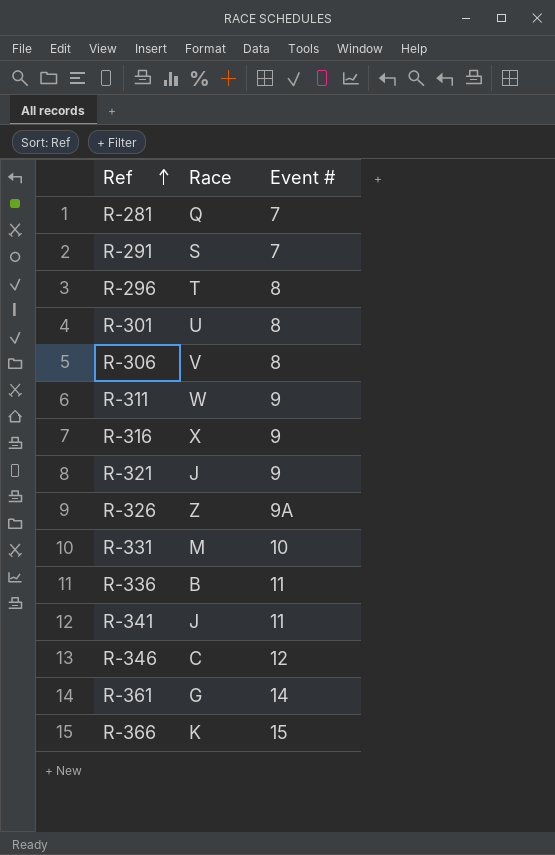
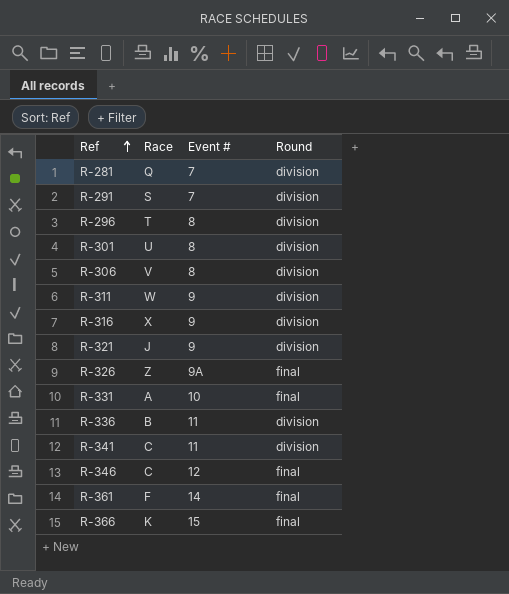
column Round | position: none -> 4
R-331 | Race: M -> A
R-341 | Race: J -> C
R-361 | Race: G -> F

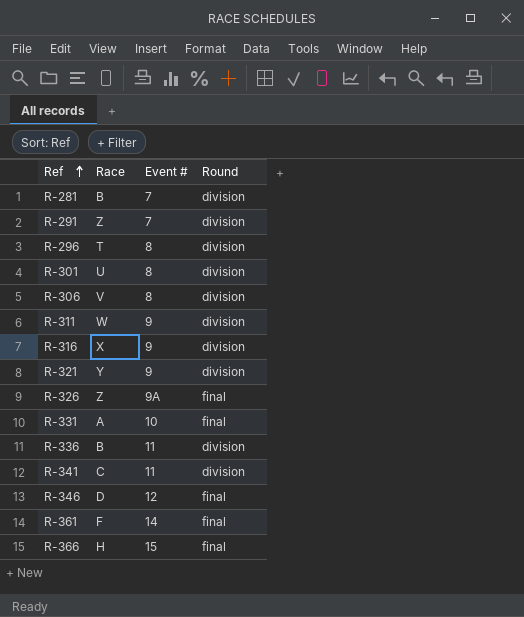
R-281 | Race: Q -> B
R-291 | Race: S -> Z
R-321 | Race: J -> Y
R-346 | Race: C -> D
R-366 | Race: K -> H

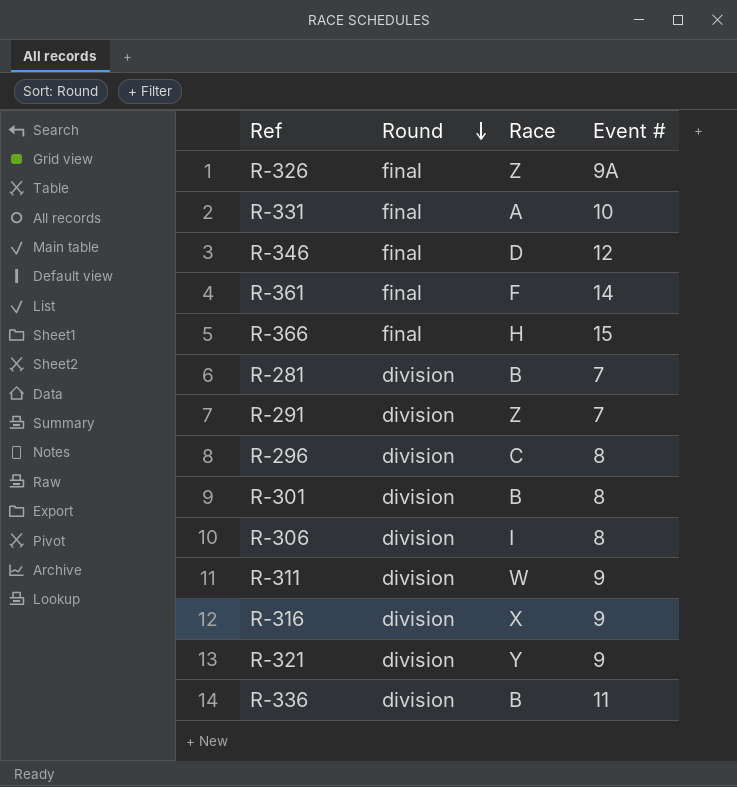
row order: Ref ascending -> Round descending
column Round | position: 4 -> 2
row R-341: C | 11 | division -> none
R-296 | Race: T -> C
R-301 | Race: U -> B
R-306 | Race: V -> I

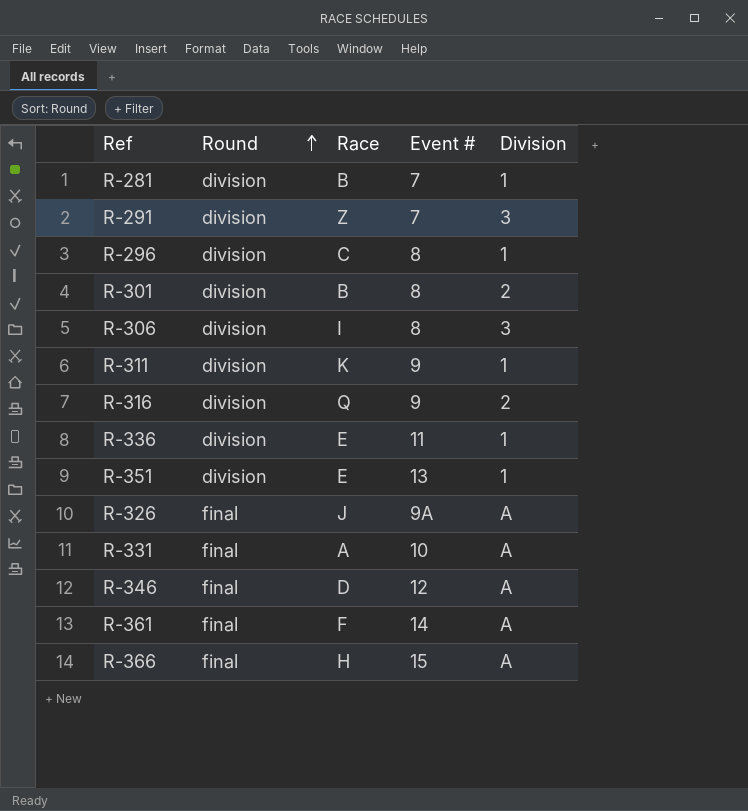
row order: Round descending -> Round ascending
column Division | position: none -> 5
row R-321: division | Y | 9 -> none
R-311 | Race: W -> K
R-316 | Race: X -> Q
R-336 | Race: B -> E
row R-351: none -> division | E | 13 | 1
R-326 | Race: Z -> J

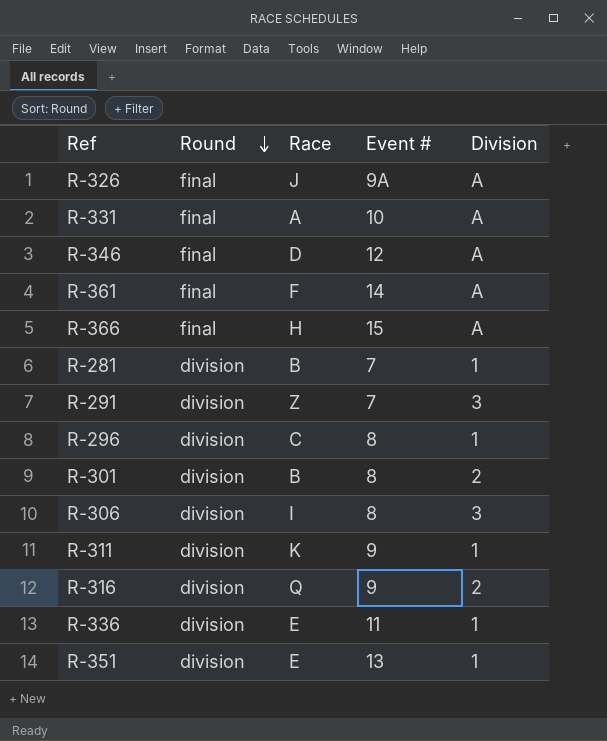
row order: Round ascending -> Round descending

